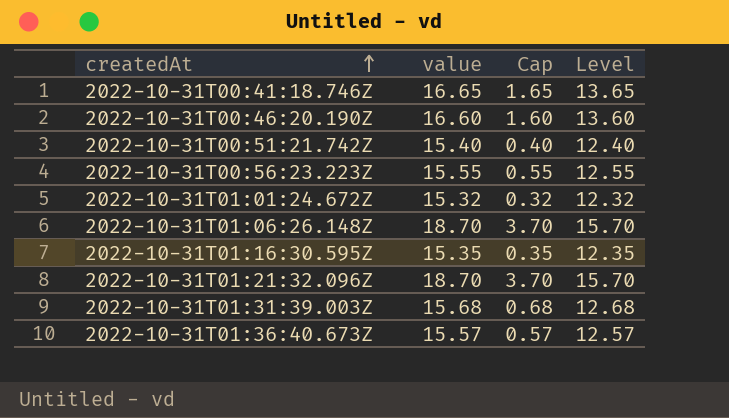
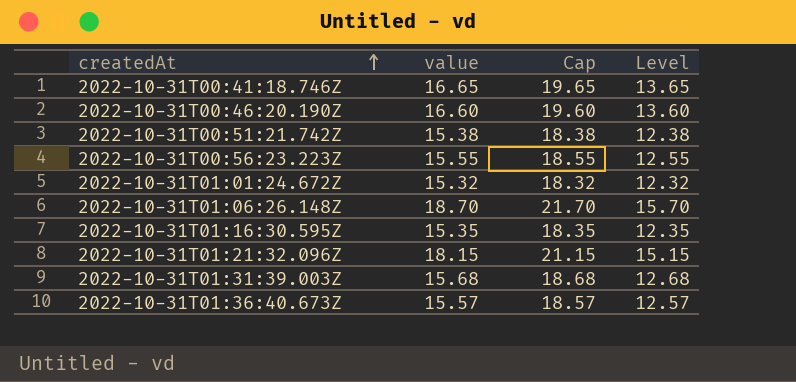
column Cap | formula: [value] - 15 -> [value] + 3
2022-10-31T00:51:21.742Z | value: 15.40 -> 15.38
2022-10-31T00:51:21.742Z | Level: 12.40 -> 12.38
2022-10-31T01:21:32.096Z | value: 18.70 -> 18.15
2022-10-31T01:21:32.096Z | Level: 15.70 -> 15.15

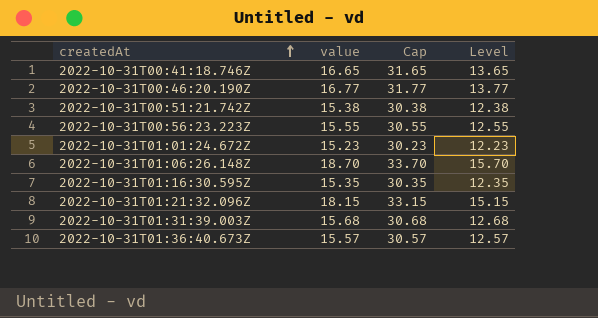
column Cap | formula: [value] + 3 -> [value] + 15
2022-10-31T00:46:20.190Z | value: 16.60 -> 16.77
2022-10-31T00:46:20.190Z | Level: 13.60 -> 13.77
2022-10-31T01:01:24.672Z | value: 15.32 -> 15.23
2022-10-31T01:01:24.672Z | Level: 12.32 -> 12.23

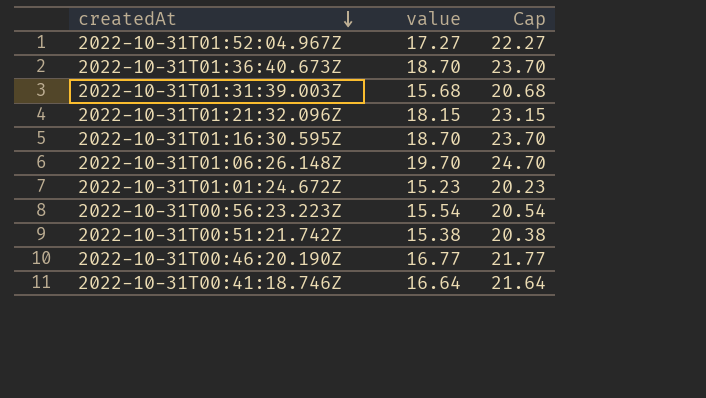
row order: createdAt ascending -> createdAt descending
column Level | formula: [value] - 3 -> none
column Cap | formula: [value] + 15 -> [value] + 5
row 2022-10-31T01:52:04.967Z: none -> 17.27 | 22.27
2022-10-31T01:36:40.673Z | value: 15.57 -> 18.70
2022-10-31T01:16:30.595Z | value: 15.35 -> 18.70
2022-10-31T01:06:26.148Z | value: 18.70 -> 19.70
2022-10-31T00:56:23.223Z | value: 15.55 -> 15.54
2022-10-31T00:41:18.746Z | value: 16.65 -> 16.64

